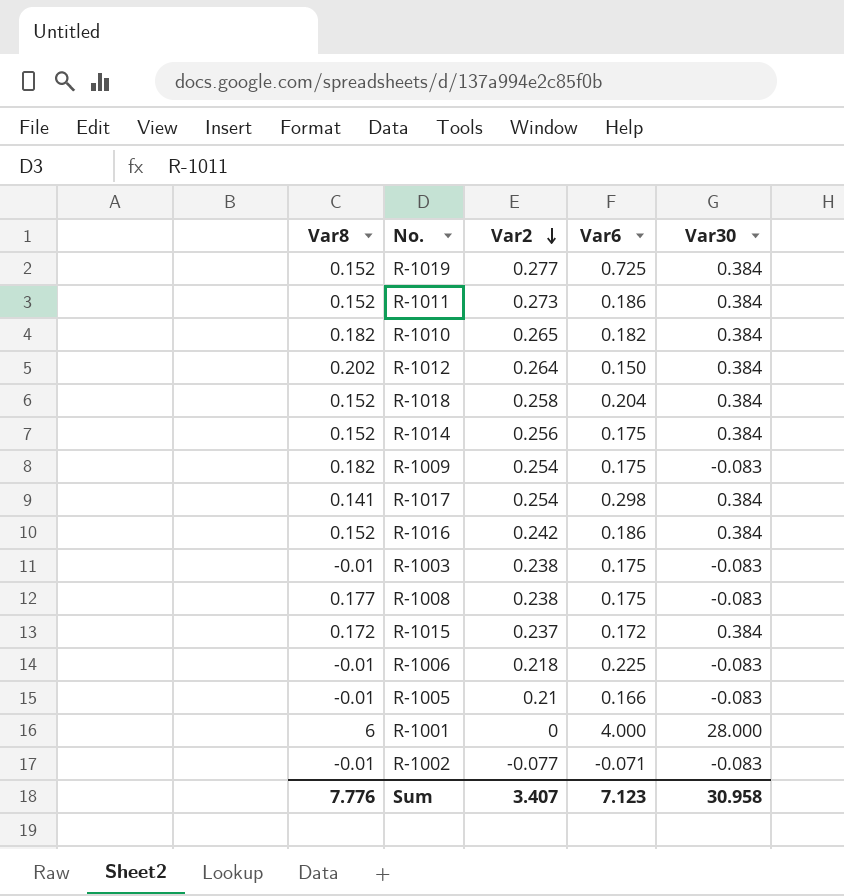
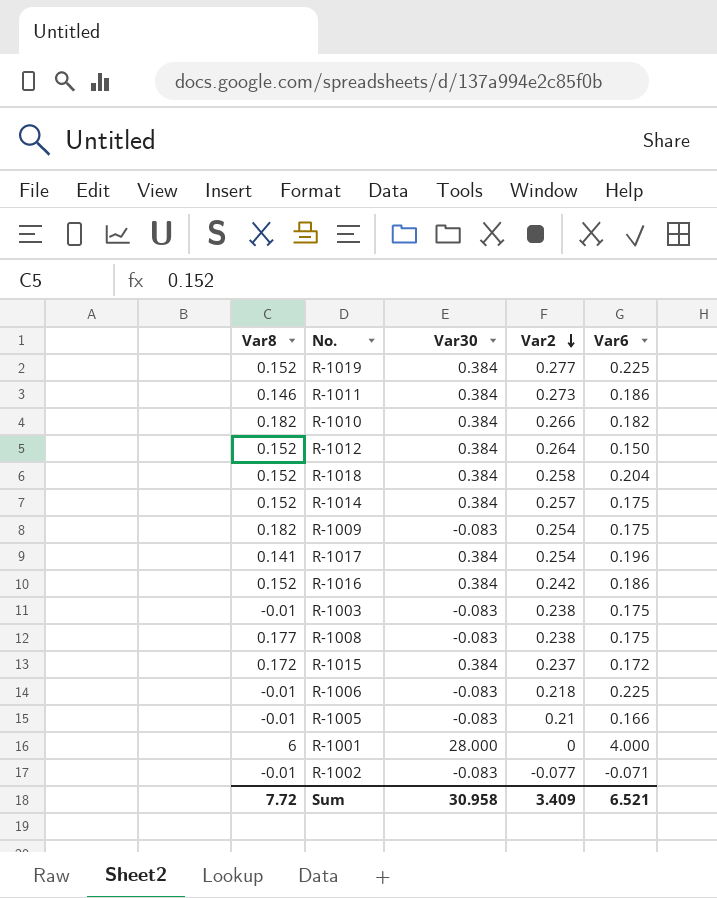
column Var30 | position: 5 -> 3
R-1019 | Var6: 0.725 -> 0.225
R-1011 | Var8: 0.152 -> 0.146
R-1010 | Var2: 0.265 -> 0.266
R-1012 | Var8: 0.202 -> 0.152
R-1014 | Var2: 0.256 -> 0.257
R-1017 | Var6: 0.298 -> 0.196
Sum | Var8: 7.776 -> 7.72
Sum | Var2: 3.407 -> 3.409
Sum | Var6: 7.123 -> 6.521

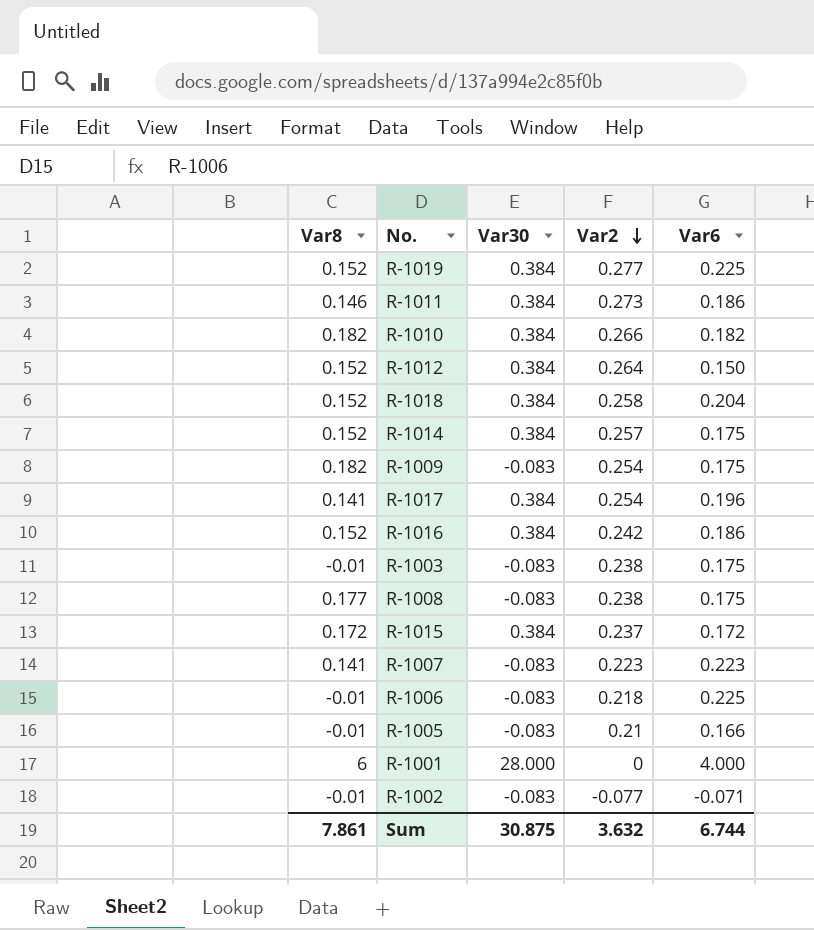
row R-1007: none -> 0.141 | -0.083 | 0.223 | 0.223
Sum | Var8: 7.72 -> 7.861
Sum | Var30: 30.958 -> 30.875
Sum | Var2: 3.409 -> 3.632
Sum | Var6: 6.521 -> 6.744

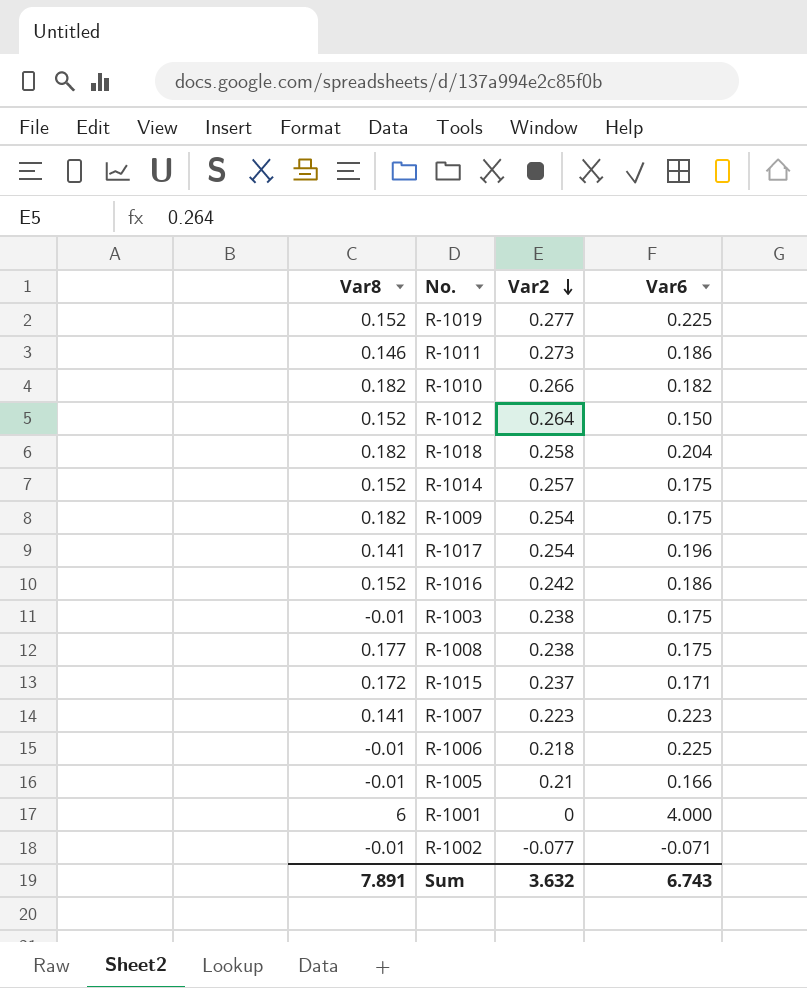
column Var30 | position: 3 -> none
R-1018 | Var8: 0.152 -> 0.182
R-1015 | Var6: 0.172 -> 0.171
Sum | Var8: 7.861 -> 7.891
Sum | Var6: 6.744 -> 6.743

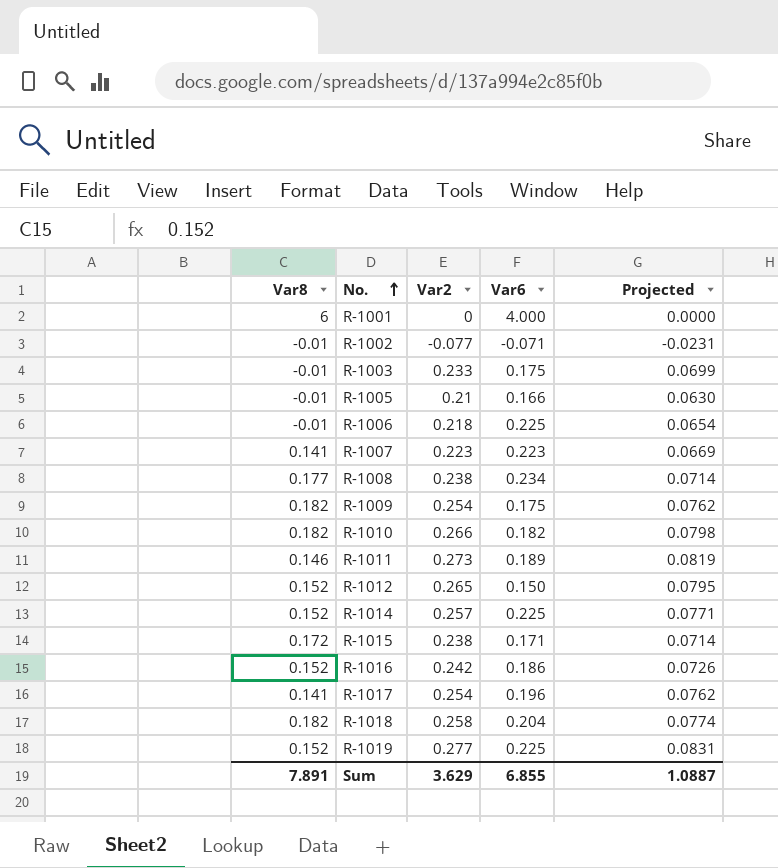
row order: Var2 descending -> No. ascending
column Projected | formula: none -> [Var2] * 0.3
R-1003 | Var2: 0.238 -> 0.233
R-1008 | Var6: 0.175 -> 0.234
R-1011 | Var6: 0.186 -> 0.189
R-1012 | Var2: 0.264 -> 0.265
R-1014 | Var6: 0.175 -> 0.225
R-1015 | Var2: 0.237 -> 0.238
Sum | Var2: 3.632 -> 3.629
Sum | Var6: 6.743 -> 6.855

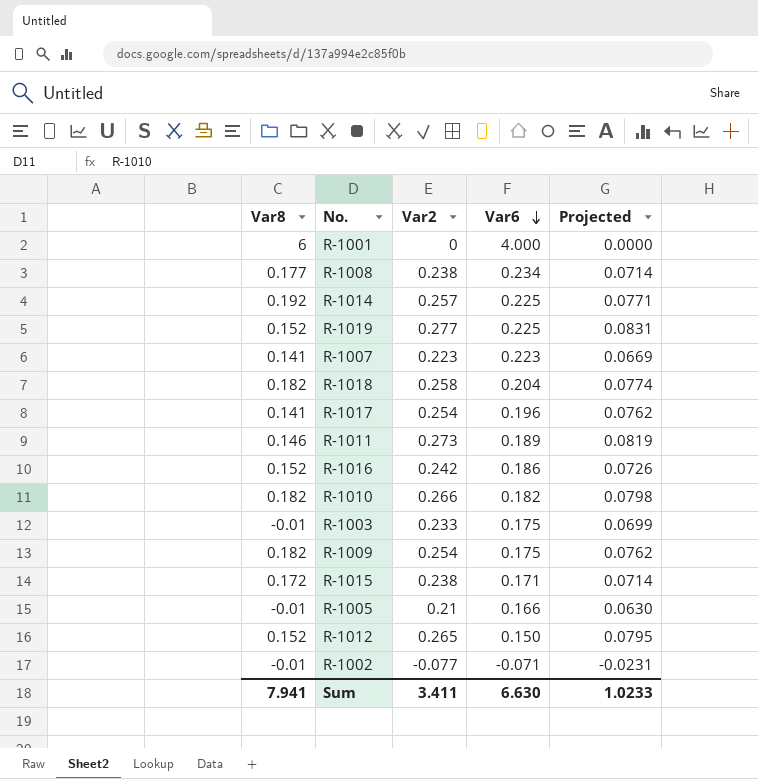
row order: No. ascending -> Var6 descending
row R-1006: -0.01 | 0.218 | 0.225 | 0.0654 -> none
R-1014 | Var8: 0.152 -> 0.192
Sum | Var8: 7.891 -> 7.941
Sum | Var2: 3.629 -> 3.411
Sum | Var6: 6.855 -> 6.630
Sum | Projected: 1.0887 -> 1.0233

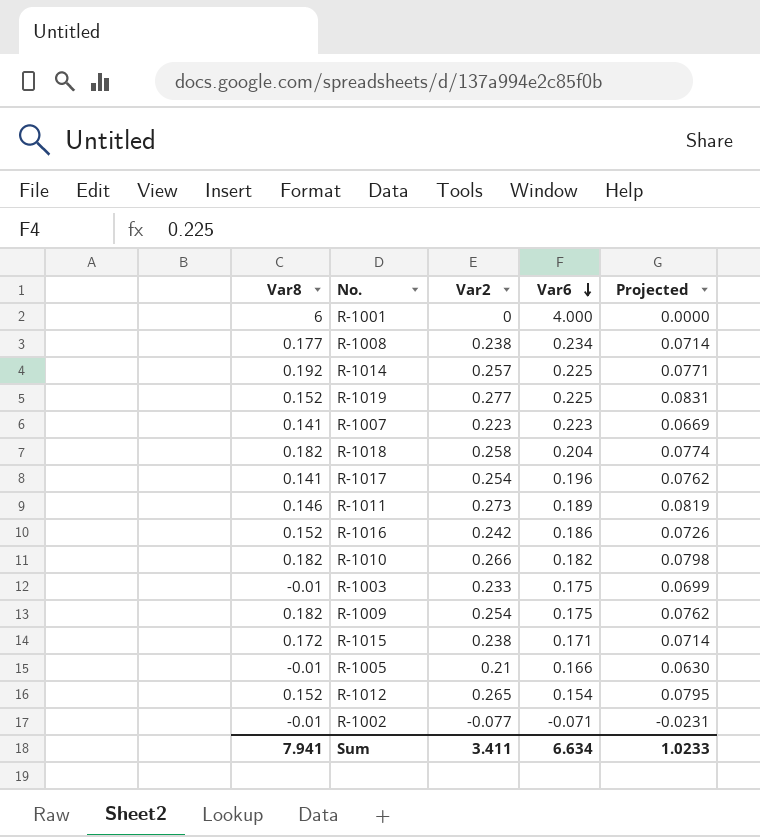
R-1012 | Var6: 0.150 -> 0.154
Sum | Var6: 6.630 -> 6.634

